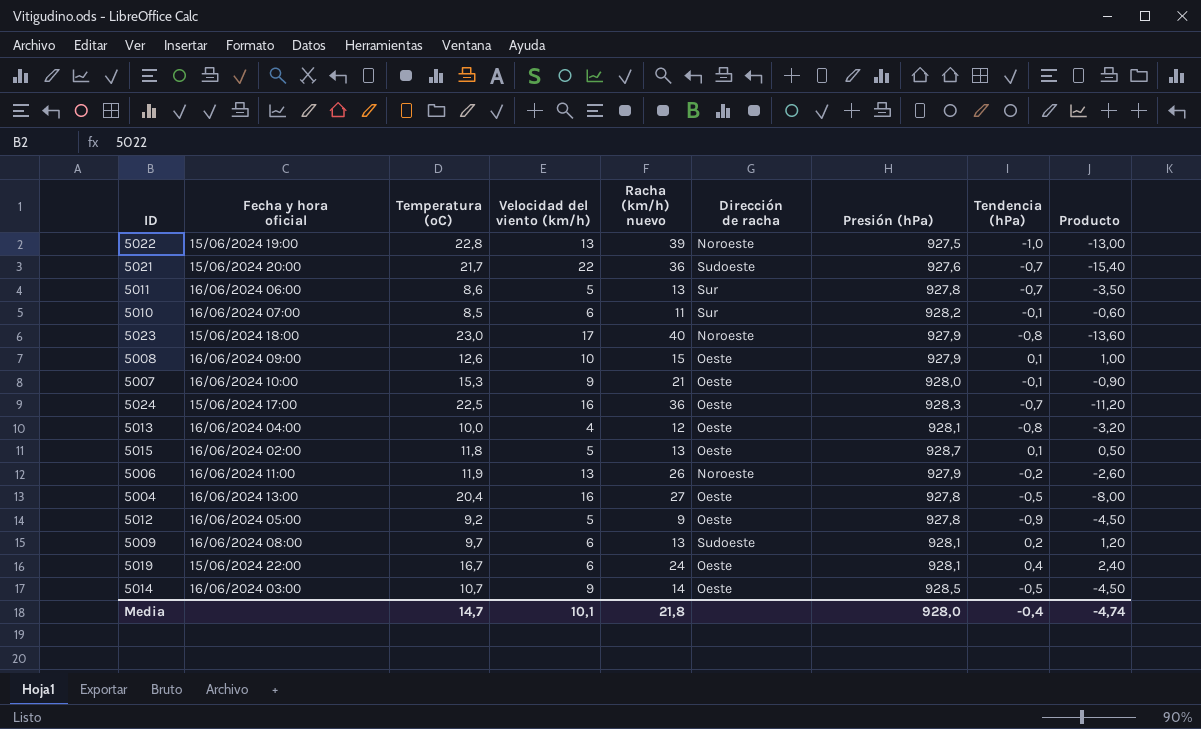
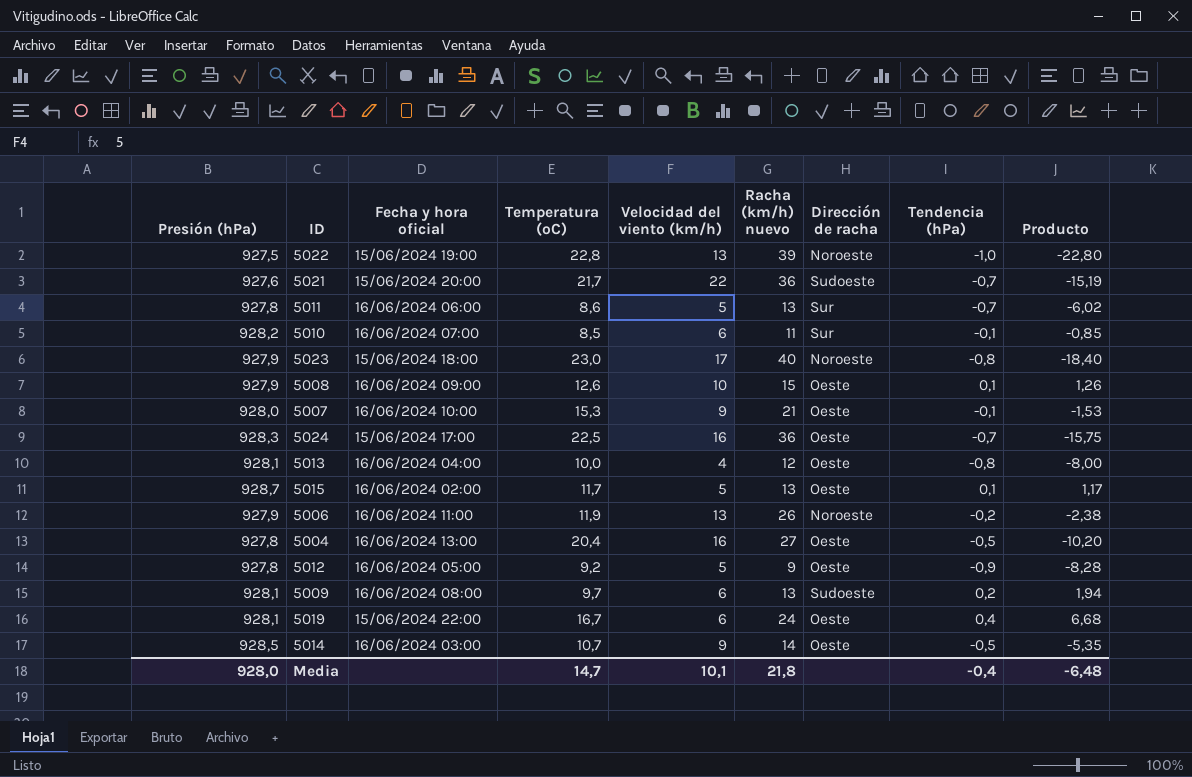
column Presión (hPa) | position: 7 -> 1
column Producto | formula: [Velocidad del viento (km/h)] * [Tendencia (hPa)] -> [Temperatura (ºC)] * [Tendencia (hPa)]
5015 | Temperatura (ºC): 11,8 -> 11,7
Media | Producto: -4,74 -> -6,48

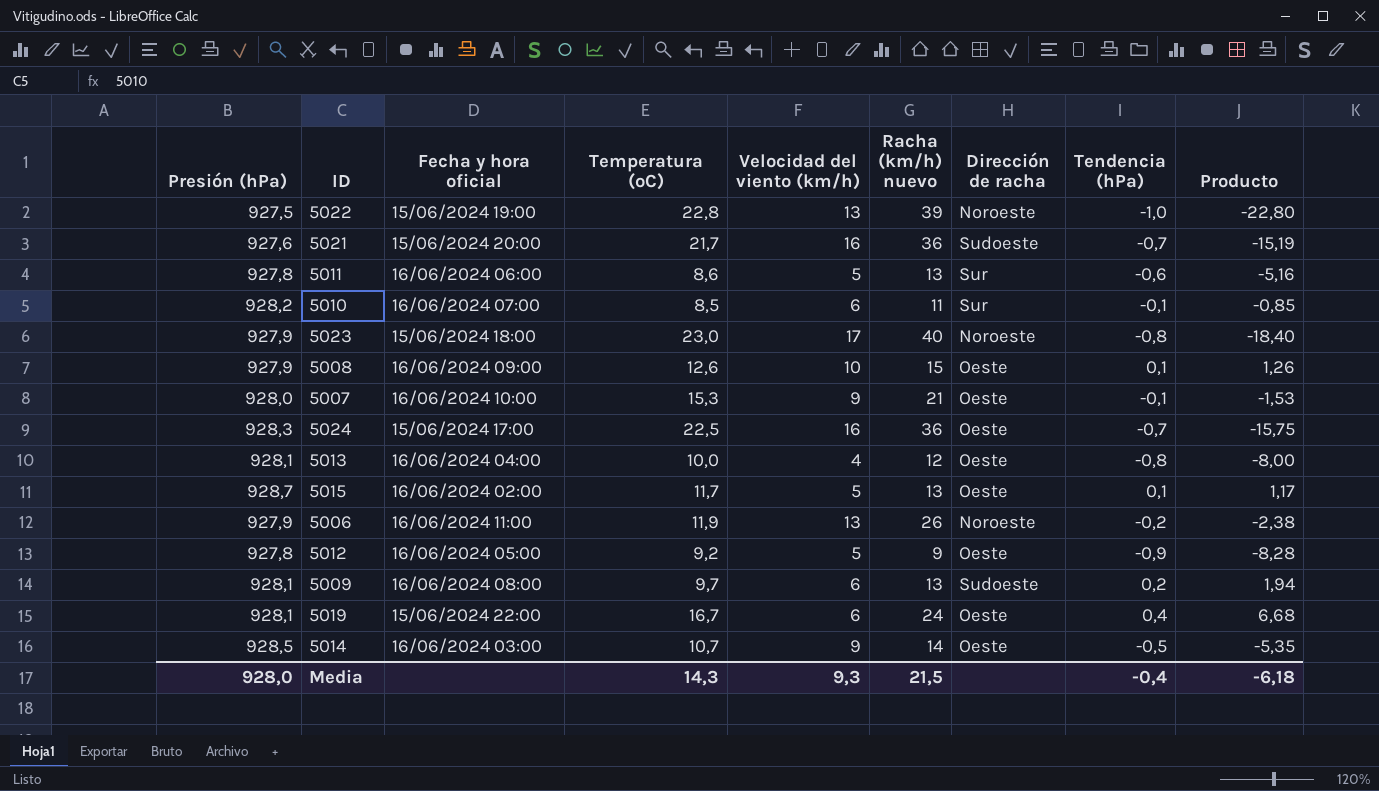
row 5004: 927,8 | 16/06/2024 13:00 | 20,4 | 16 | 27 | Oeste | -0,5 | -10,20 -> none
5021 | Velocidad del viento (km/h): 22 -> 16
5011 | Tendencia (hPa): -0,7 -> -0,6
5011 | Producto: -6,02 -> -5,16
Media | Temperatura (ºC): 14,7 -> 14,3
Media | Velocidad del viento (km/h): 10,1 -> 9,3
Media | Racha (km/h) nuevo: 21,8 -> 21,5
Media | Producto: -6,48 -> -6,18

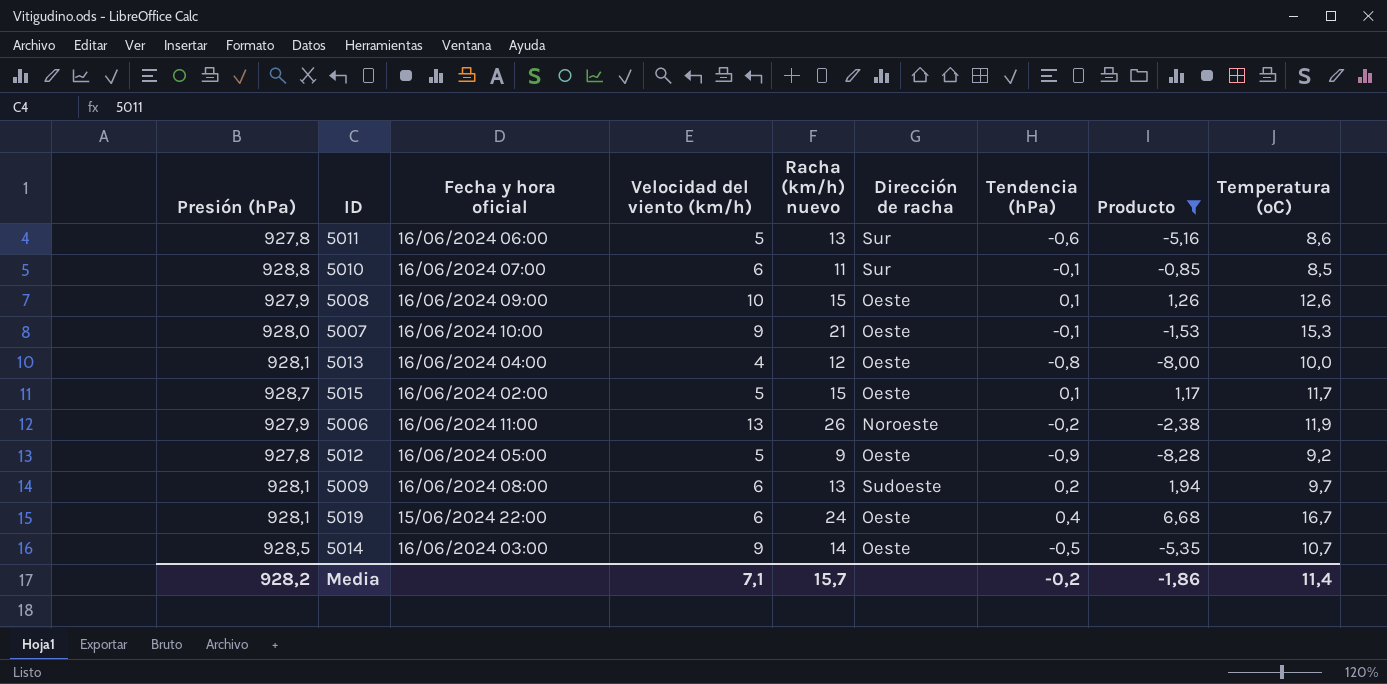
filter: none -> Producto >= -8,28
column Temperatura (ºC) | position: 4 -> 9
5010 | Presión (hPa): 928,2 -> 928,8
5015 | Racha (km/h) nuevo: 13 -> 15
Media | Presión (hPa): 928,0 -> 928,2
Media | Velocidad del viento (km/h): 9,3 -> 7,1
Media | Racha (km/h) nuevo: 21,5 -> 15,7
Media | Tendencia (hPa): -0,4 -> -0,2
Media | Producto: -6,18 -> -1,86
Media | Temperatura (ºC): 14,3 -> 11,4

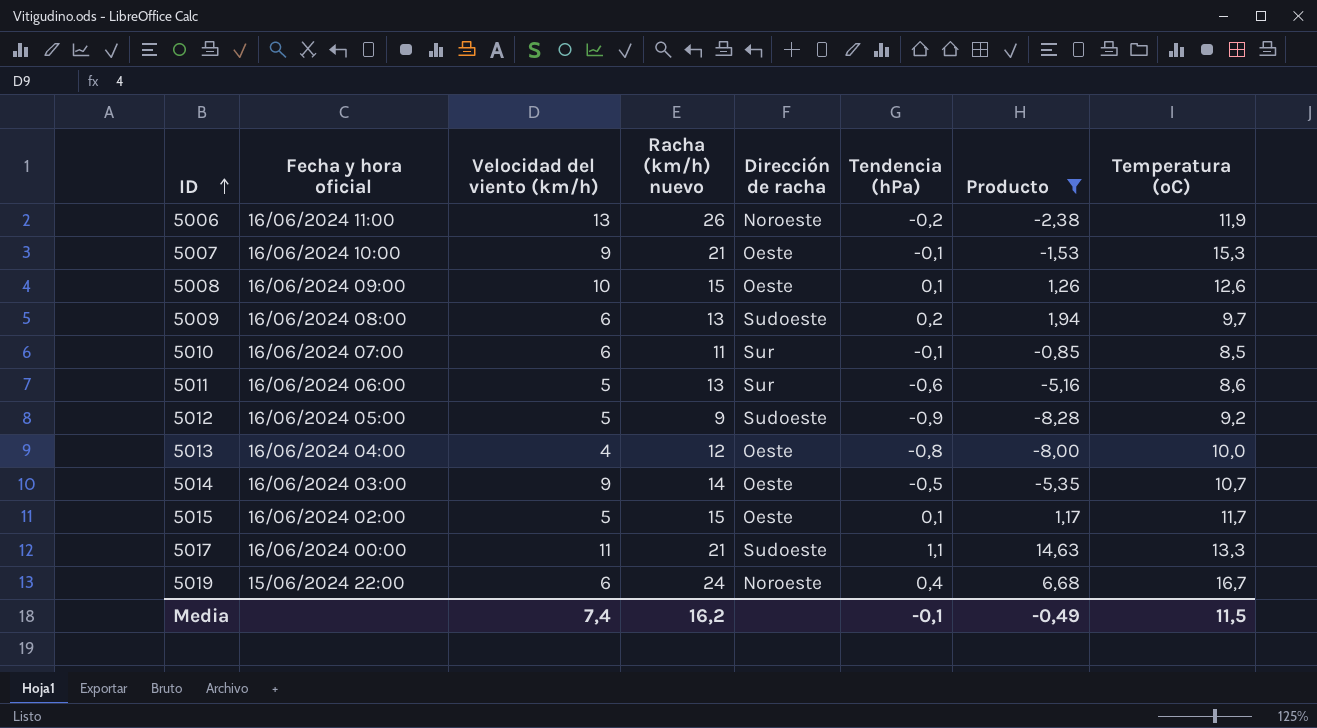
row order: none -> ID ascending
column Presión (hPa) | position: 1 -> none
5012 | Dirección de racha: Oeste -> Sudoeste
row 5017: none -> 16/06/2024 00:00 | 11 | 21 | Sudoeste | 1,1 | 14,63 | 13,3
5019 | Dirección de racha: Oeste -> Noroeste
Media | Velocidad del viento (km/h): 7,1 -> 7,4
Media | Racha (km/h) nuevo: 15,7 -> 16,2
Media | Tendencia (hPa): -0,2 -> -0,1
Media | Producto: -1,86 -> -0,49
Media | Temperatura (ºC): 11,4 -> 11,5

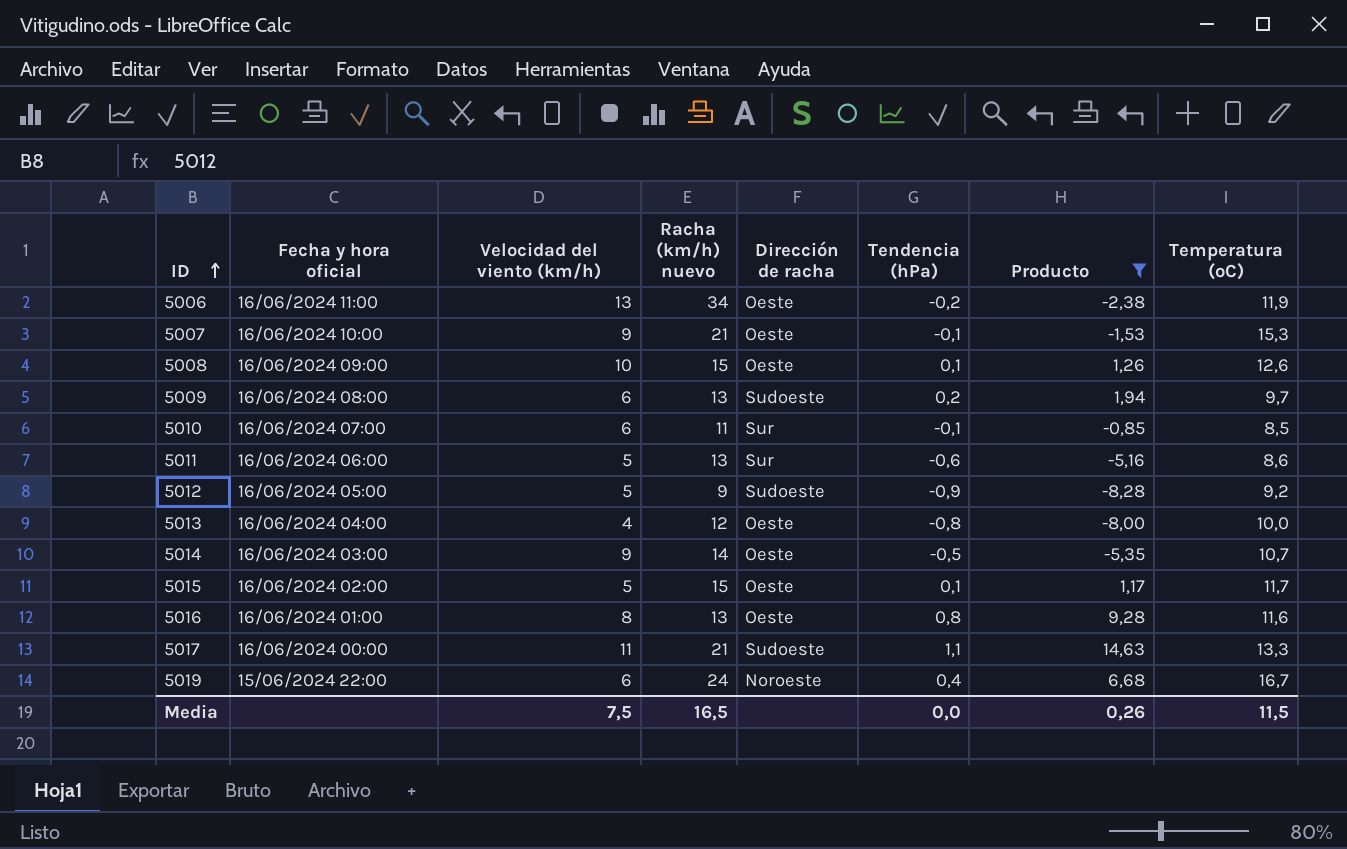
5006 | Racha (km/h) nuevo: 26 -> 34
5006 | Dirección de racha: Noroeste -> Oeste
row 5016: none -> 16/06/2024 01:00 | 8 | 13 | Oeste | 0,8 | 9,28 | 11,6
Media | Velocidad del viento (km/h): 7,4 -> 7,5
Media | Racha (km/h) nuevo: 16,2 -> 16,5
Media | Tendencia (hPa): -0,1 -> 0,0
Media | Producto: -0,49 -> 0,26

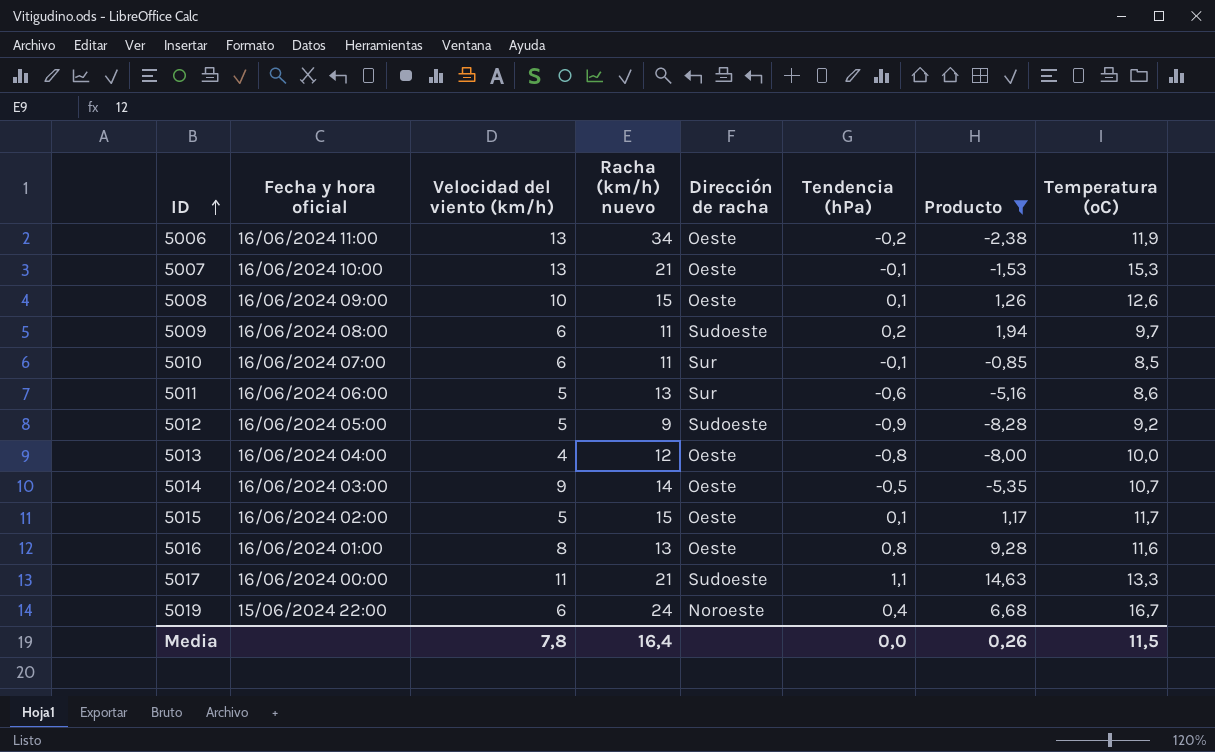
5007 | Velocidad del viento (km/h): 9 -> 13
5009 | Racha (km/h) nuevo: 13 -> 11
Media | Velocidad del viento (km/h): 7,5 -> 7,8
Media | Racha (km/h) nuevo: 16,5 -> 16,4

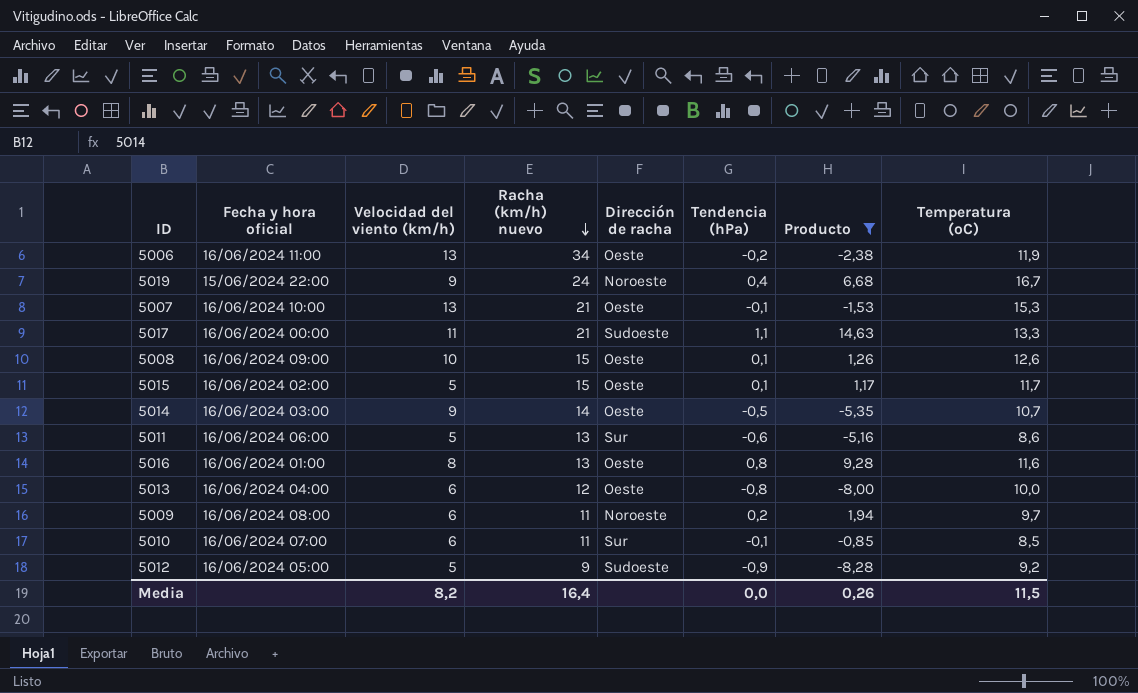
row order: ID ascending -> Racha (km/h) nuevo descending
5019 | Velocidad del viento (km/h): 6 -> 9
5013 | Velocidad del viento (km/h): 4 -> 6
5009 | Dirección de racha: Sudoeste -> Noroeste
Media | Velocidad del viento (km/h): 7,8 -> 8,2

